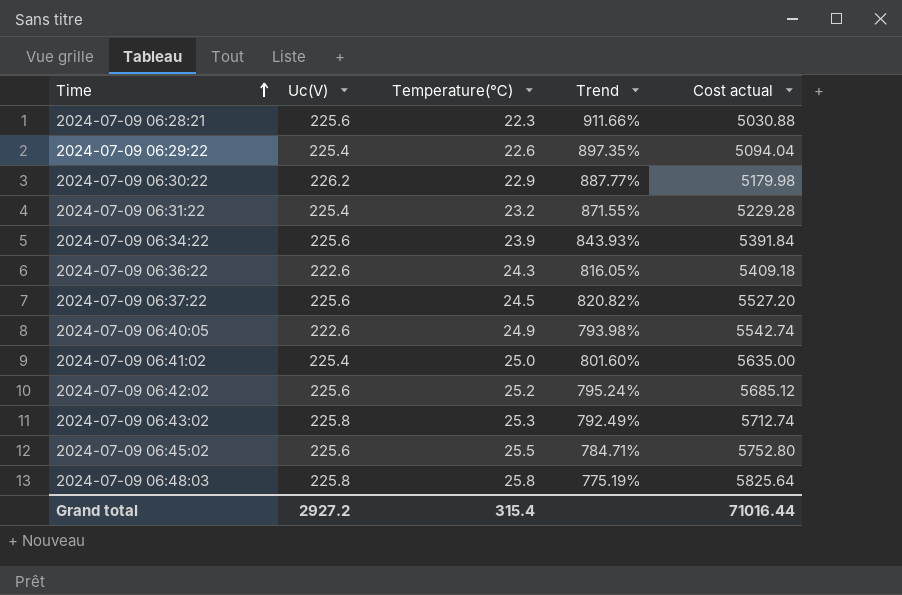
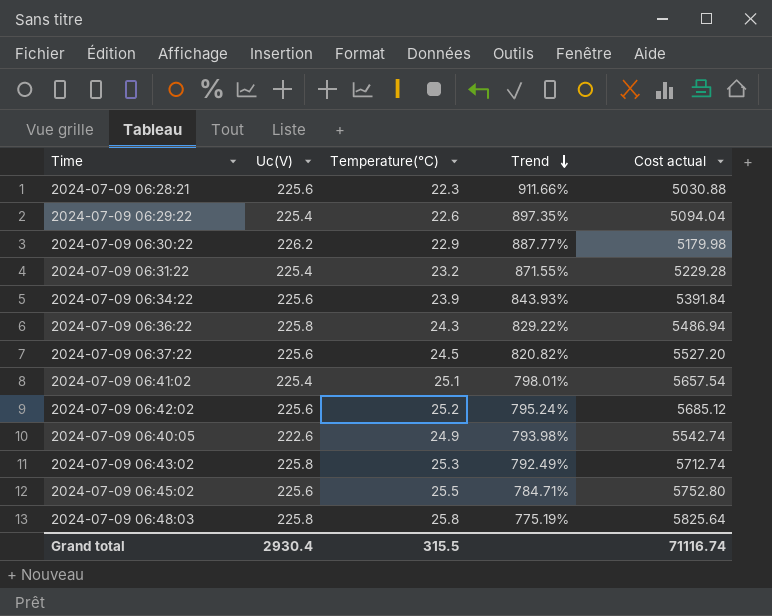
row order: Time ascending -> Trend descending
2024-07-09 06:36:22 | Uc(V): 222.6 -> 225.8
2024-07-09 06:36:22 | Trend: 816.05% -> 829.22%
2024-07-09 06:36:22 | Cost actual: 5409.18 -> 5486.94
2024-07-09 06:41:02 | Temperature(℃): 25.0 -> 25.1
2024-07-09 06:41:02 | Trend: 801.60% -> 798.01%
2024-07-09 06:41:02 | Cost actual: 5635.00 -> 5657.54
Grand total | Uc(V): 2927.2 -> 2930.4
Grand total | Temperature(℃): 315.4 -> 315.5
Grand total | Cost actual: 71016.44 -> 71116.74

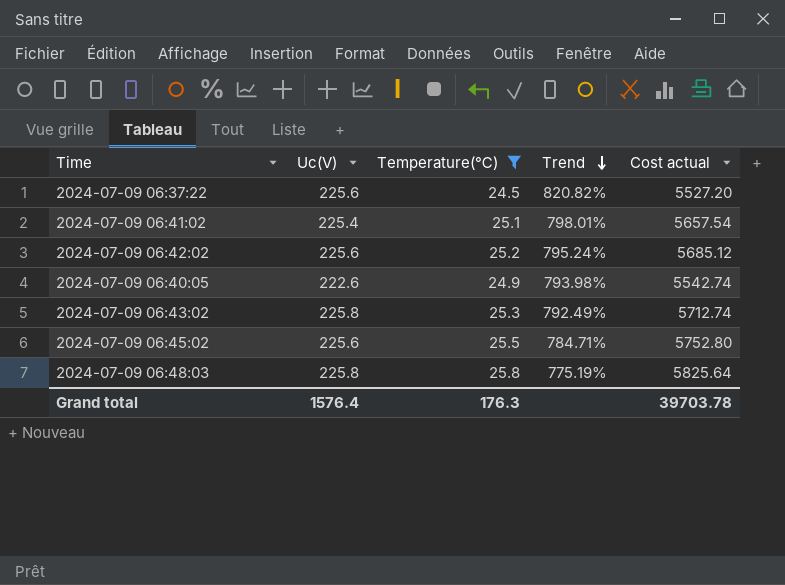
filter: none -> Temperature(℃) >= 24.5
Grand total | Uc(V): 2930.4 -> 1576.4
Grand total | Temperature(℃): 315.5 -> 176.3
Grand total | Cost actual: 71116.74 -> 39703.78

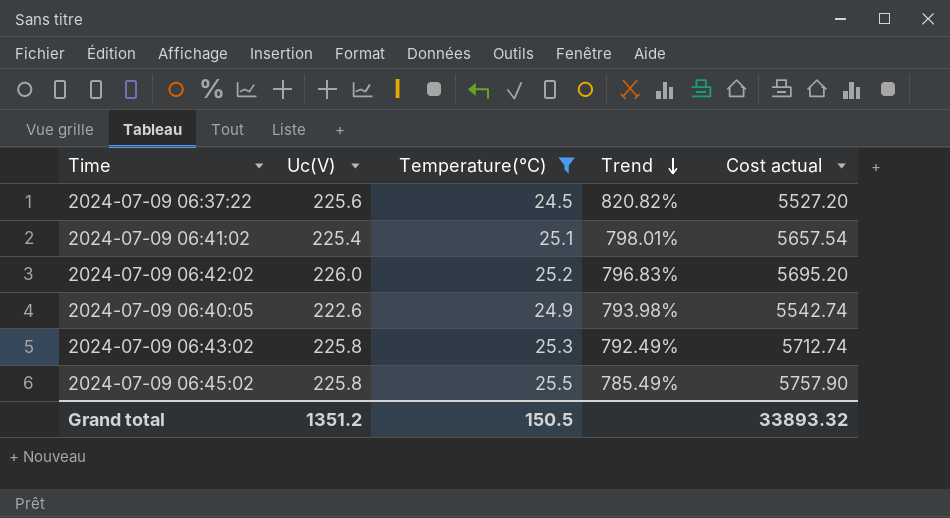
row 2024-07-09 06:48:03: 225.8 | 25.8 | 775.19% | 5825.64 -> none
2024-07-09 06:42:02 | Uc(V): 225.6 -> 226.0
2024-07-09 06:42:02 | Trend: 795.24% -> 796.83%
2024-07-09 06:42:02 | Cost actual: 5685.12 -> 5695.20
2024-07-09 06:45:02 | Uc(V): 225.6 -> 225.8
2024-07-09 06:45:02 | Trend: 784.71% -> 785.49%
2024-07-09 06:45:02 | Cost actual: 5752.80 -> 5757.90
Grand total | Uc(V): 1576.4 -> 1351.2
Grand total | Temperature(℃): 176.3 -> 150.5
Grand total | Cost actual: 39703.78 -> 33893.32

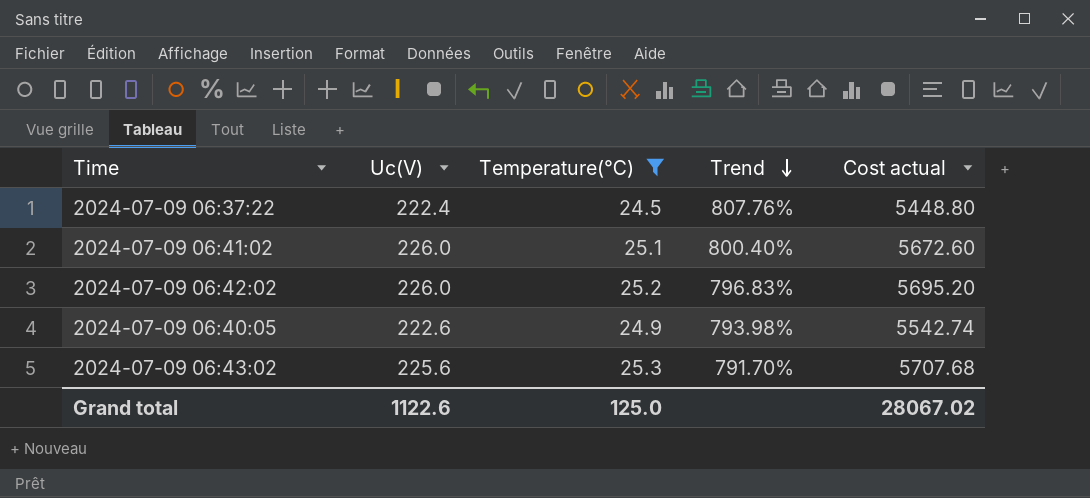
row 2024-07-09 06:45:02: 225.8 | 25.5 | 785.49% | 5757.90 -> none
2024-07-09 06:37:22 | Uc(V): 225.6 -> 222.4
2024-07-09 06:37:22 | Trend: 820.82% -> 807.76%
2024-07-09 06:37:22 | Cost actual: 5527.20 -> 5448.80
2024-07-09 06:41:02 | Uc(V): 225.4 -> 226.0
2024-07-09 06:41:02 | Trend: 798.01% -> 800.40%
2024-07-09 06:41:02 | Cost actual: 5657.54 -> 5672.60
2024-07-09 06:43:02 | Uc(V): 225.8 -> 225.6
2024-07-09 06:43:02 | Trend: 792.49% -> 791.70%
2024-07-09 06:43:02 | Cost actual: 5712.74 -> 5707.68
Grand total | Uc(V): 1351.2 -> 1122.6
Grand total | Temperature(℃): 150.5 -> 125.0
Grand total | Cost actual: 33893.32 -> 28067.02

